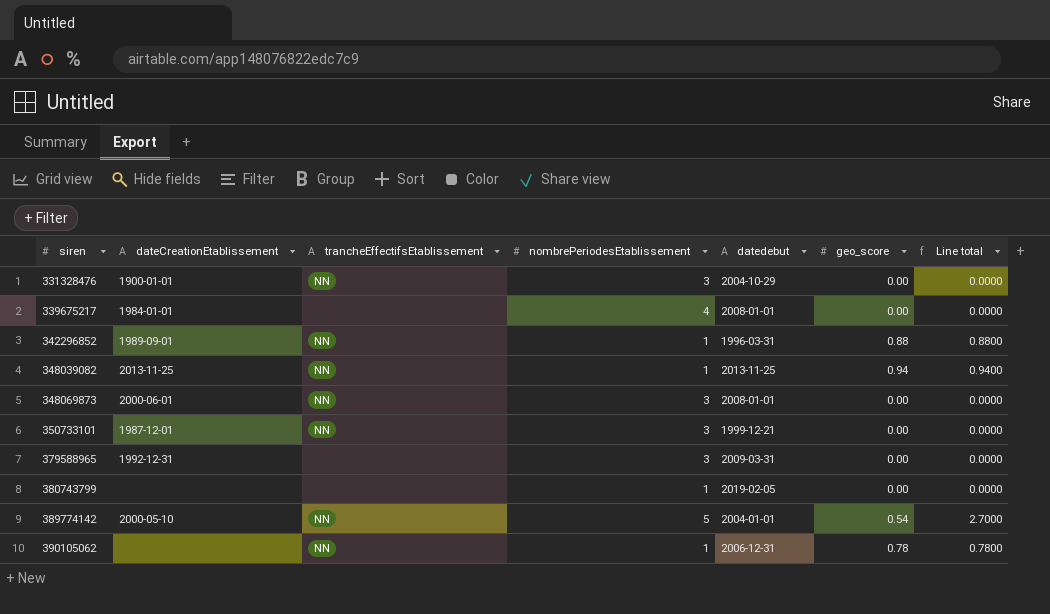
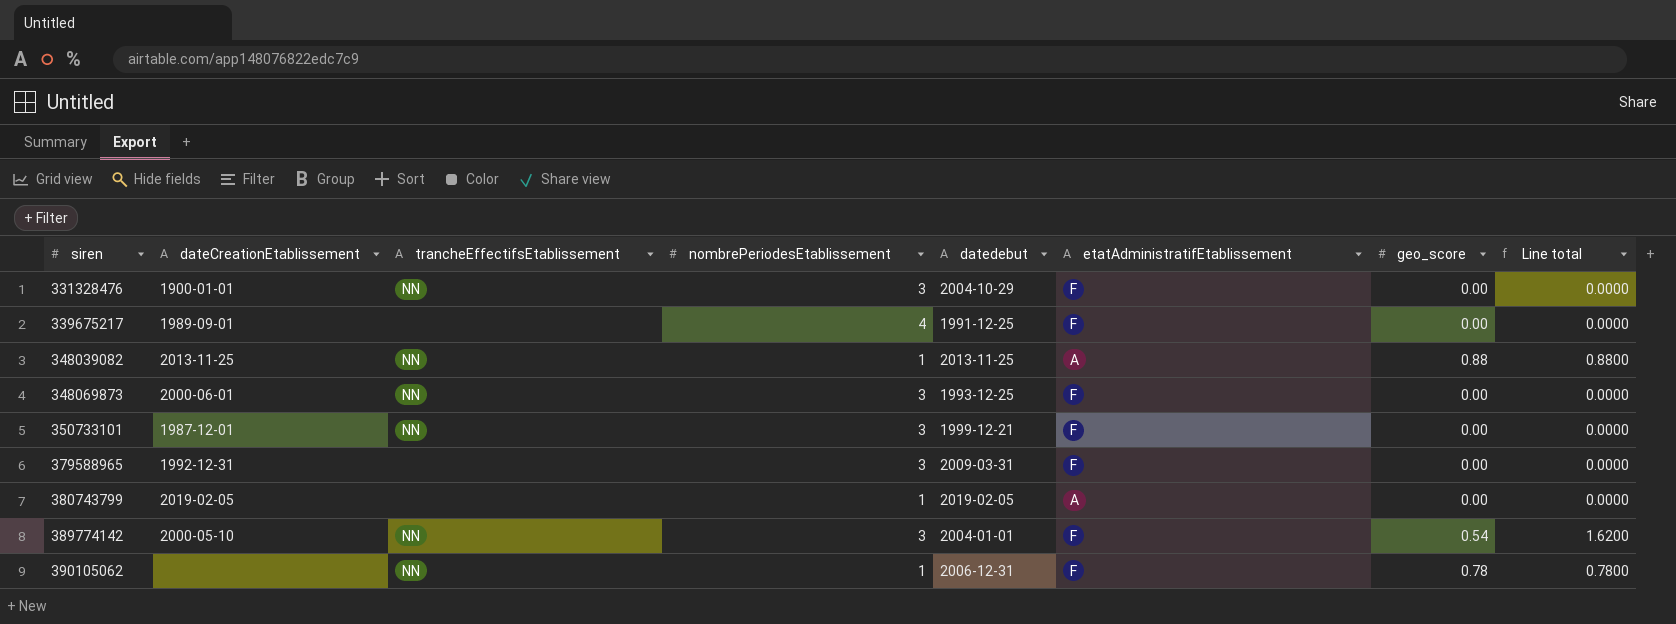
column etatAdministratifEtablissement | position: none -> 6
row 342296852: 1989-09-01 | NN | 1 | 1996-03-31 | 0.88 | 0.8800 -> none
339675217 | dateCreationEtablissement: 1984-01-01 -> 1989-09-01
339675217 | datedebut: 2008-01-01 -> 1991-12-25
348039082 | geo_score: 0.94 -> 0.88
348039082 | Line total: 0.9400 -> 0.8800
348069873 | datedebut: 2008-01-01 -> 1993-12-25
380743799 | dateCreationEtablissement: none -> 2019-02-05
389774142 | nombrePeriodesEtablissement: 5 -> 3
389774142 | Line total: 2.7000 -> 1.6200

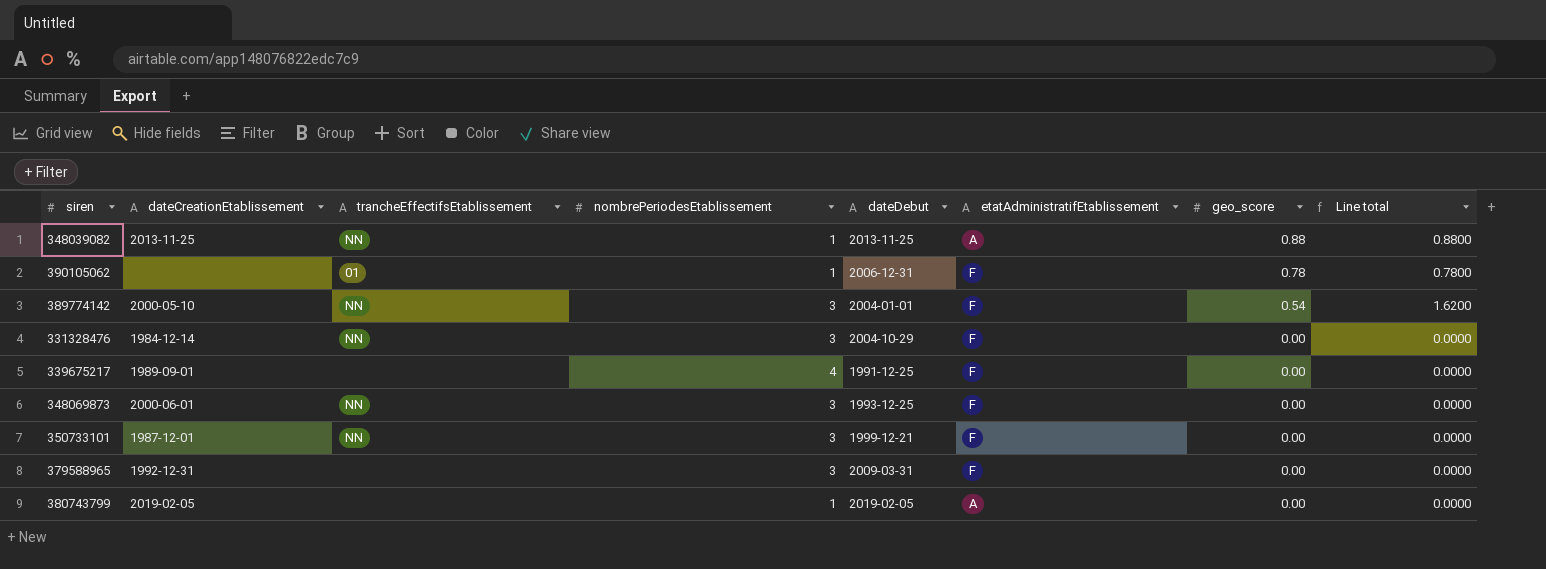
row order: siren ascending -> geo_score descending
column name: datedebut -> dateDebut
390105062 | trancheEffectifsEtablissement: NN -> 01
331328476 | dateCreationEtablissement: 1900-01-01 -> 1984-12-14

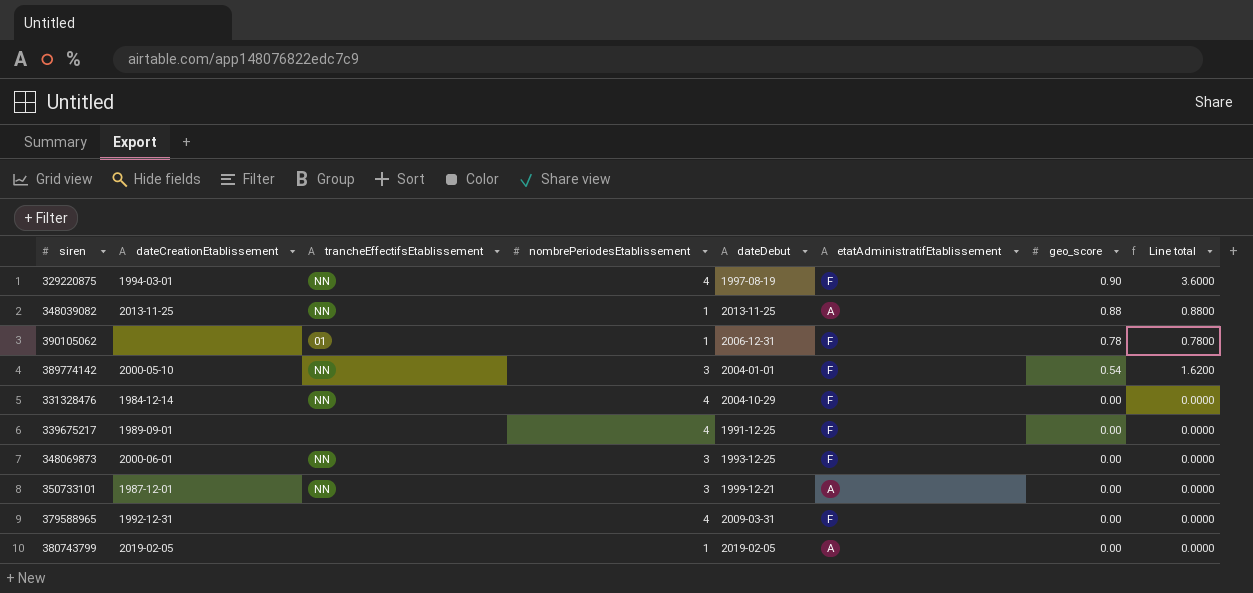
row 329220875: none -> 1994-03-01 | NN | 4 | 1997-08-19 | F | 0.90 | 3.6000
331328476 | nombrePeriodesEtablissement: 3 -> 4
350733101 | etatAdministratifEtablissement: F -> A
379588965 | nombrePeriodesEtablissement: 3 -> 4

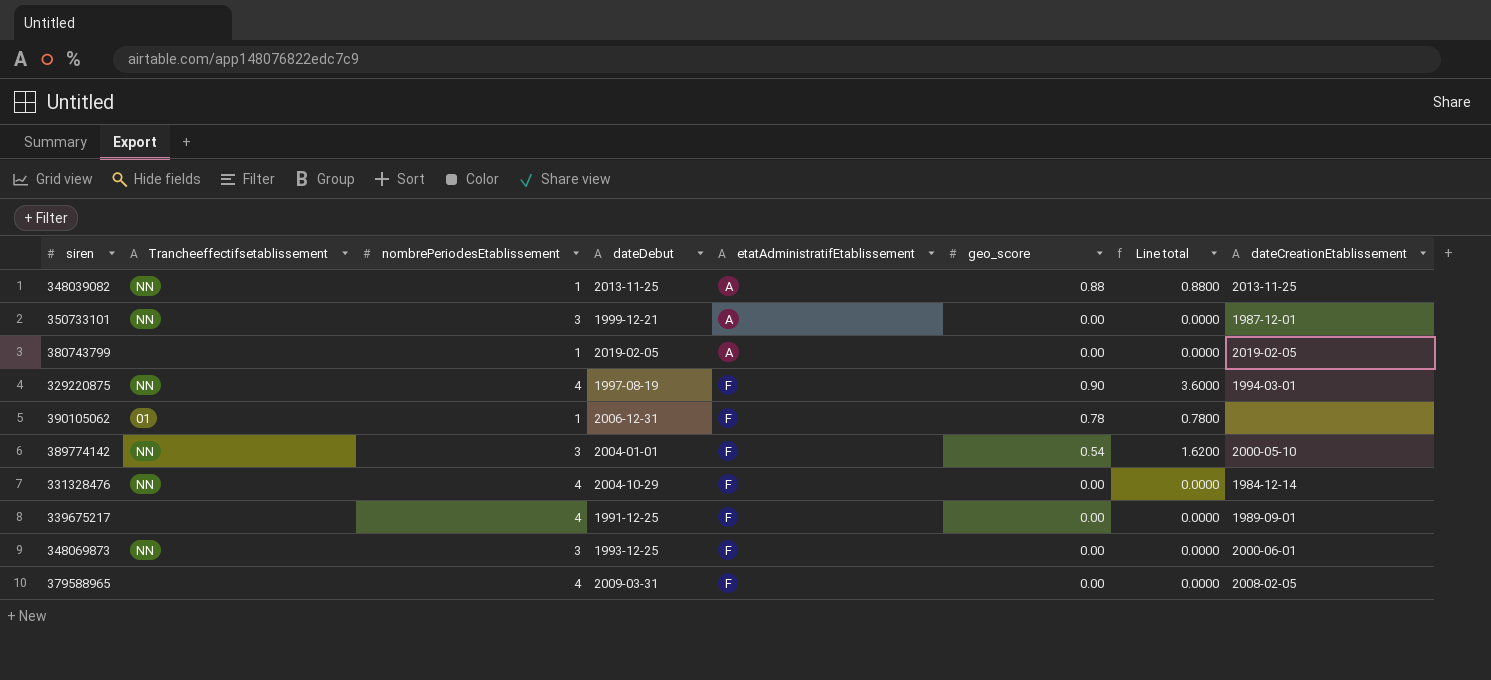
row order: geo_score descending -> etatAdministratifEtablissement ascending
column name: trancheEffectifsEtablissement -> Trancheeffectifsetablissement
column dateCreationEtablissement | position: 2 -> 8
379588965 | dateCreationEtablissement: 1992-12-31 -> 2008-02-05

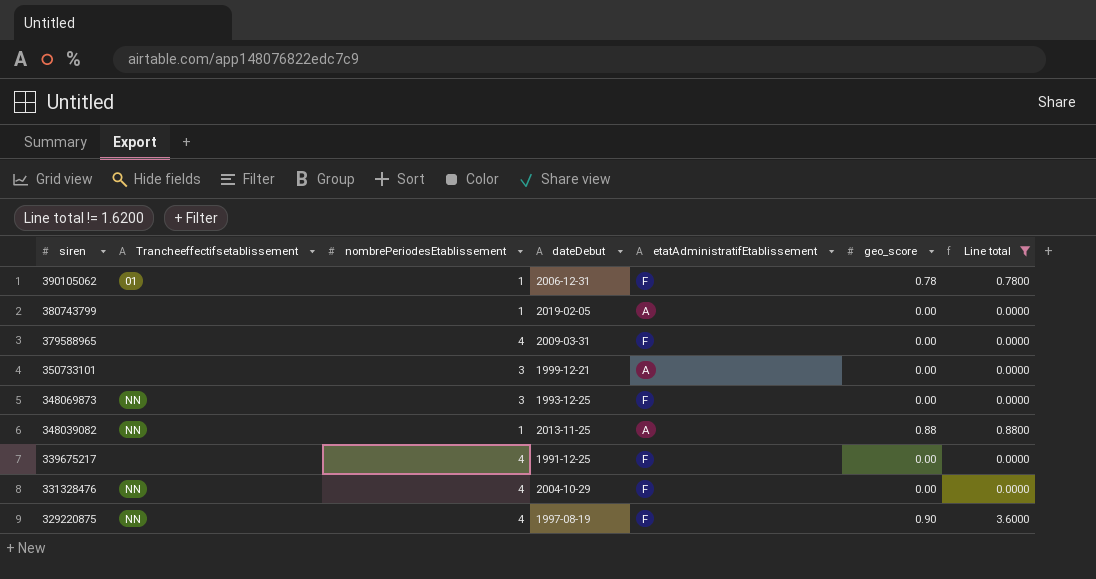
filter: none -> Line total != 1.6200
row order: etatAdministratifEtablissement ascending -> siren descending
column dateCreationEtablissement | position: 8 -> none
350733101 | Trancheeffectifsetablissement: NN -> none

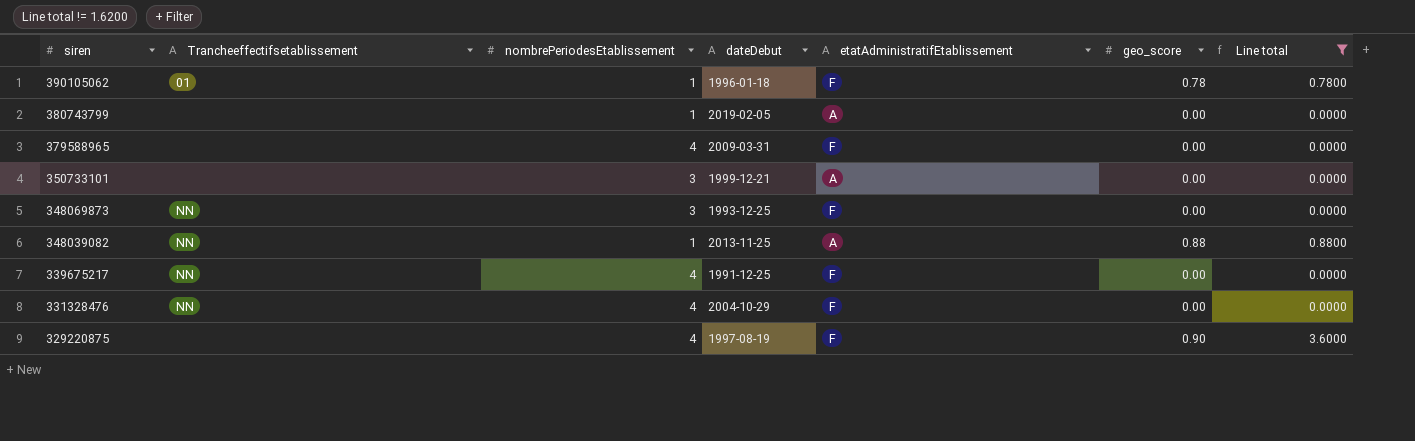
390105062 | dateDebut: 2006-12-31 -> 1996-01-18
339675217 | Trancheeffectifsetablissement: none -> NN
329220875 | Trancheeffectifsetablissement: NN -> none

